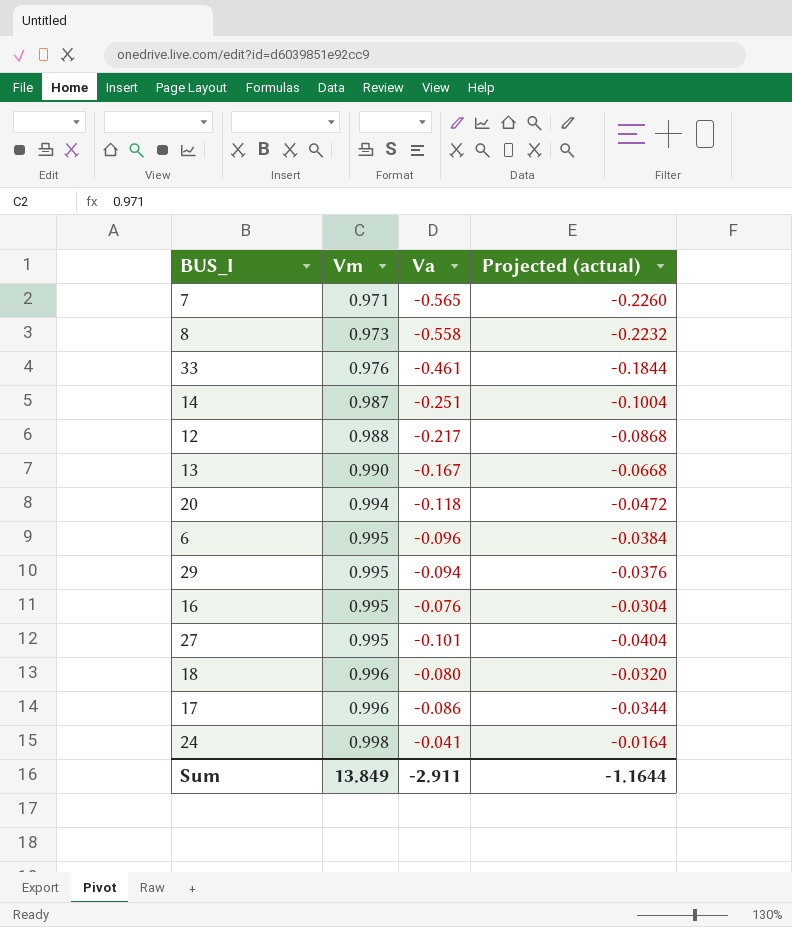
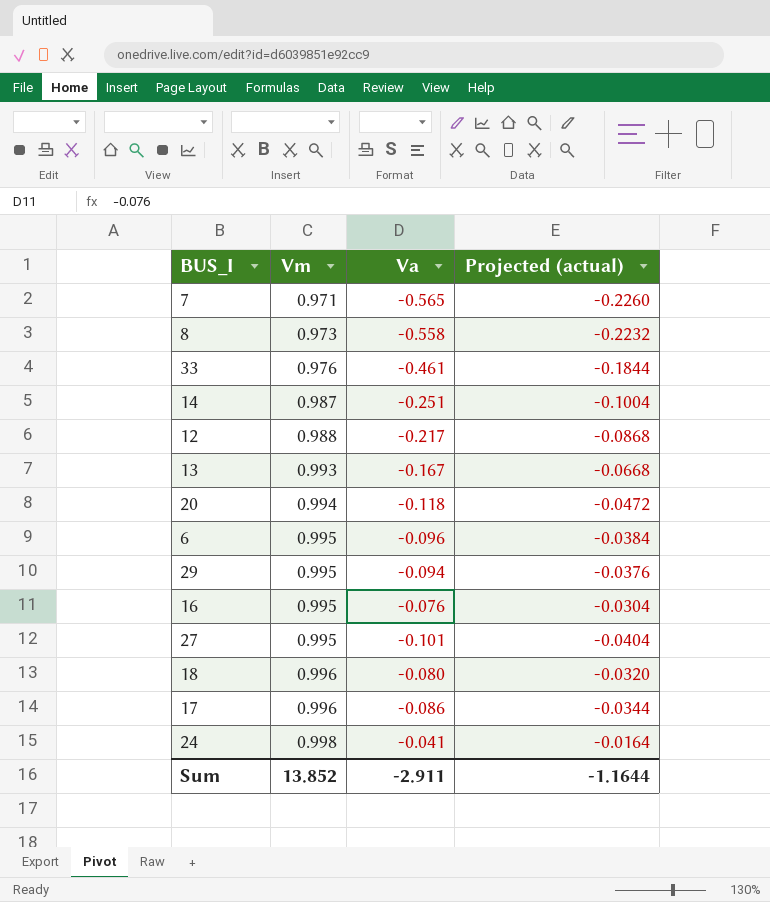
13 | Vm: 0.990 -> 0.993
Sum | Vm: 13.849 -> 13.852

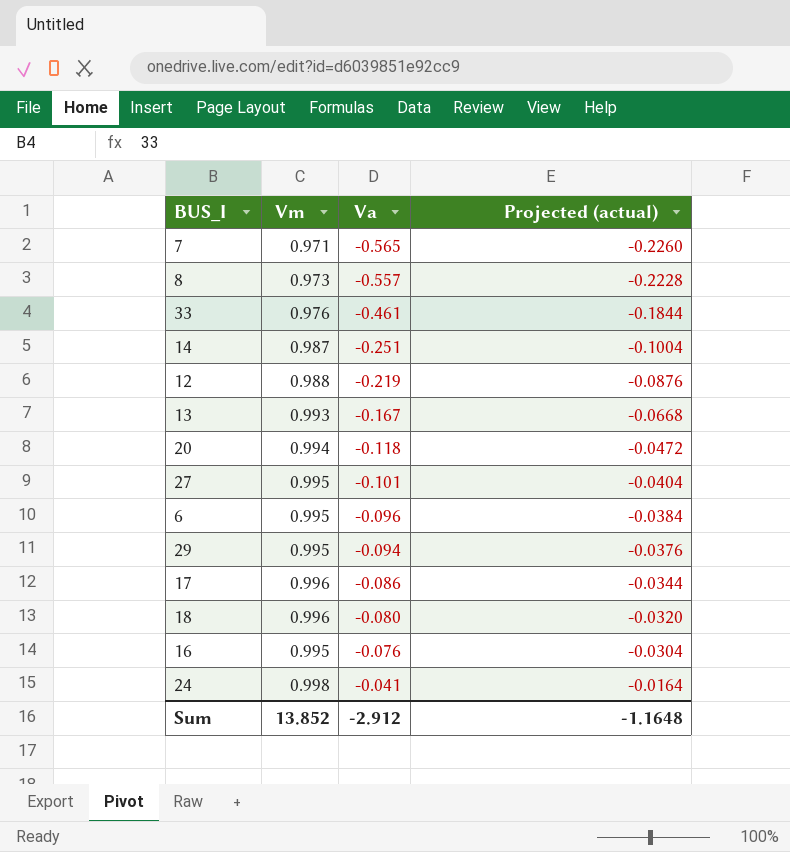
row order: Vm ascending -> Va ascending
8 | Va: -0.558 -> -0.557
8 | Projected (actual): -0.2232 -> -0.2228
12 | Va: -0.217 -> -0.219
12 | Projected (actual): -0.0868 -> -0.0876
Sum | Va: -2.911 -> -2.912
Sum | Projected (actual): -1.1644 -> -1.1648

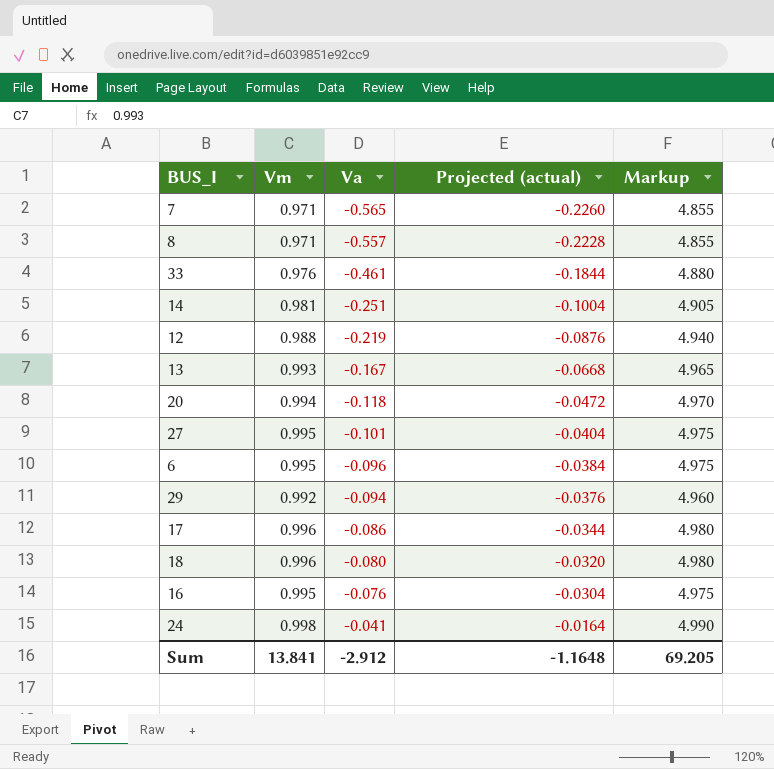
column Markup | formula: none -> [Vm] * 5
8 | Vm: 0.973 -> 0.971
14 | Vm: 0.987 -> 0.981
29 | Vm: 0.995 -> 0.992
Sum | Vm: 13.852 -> 13.841

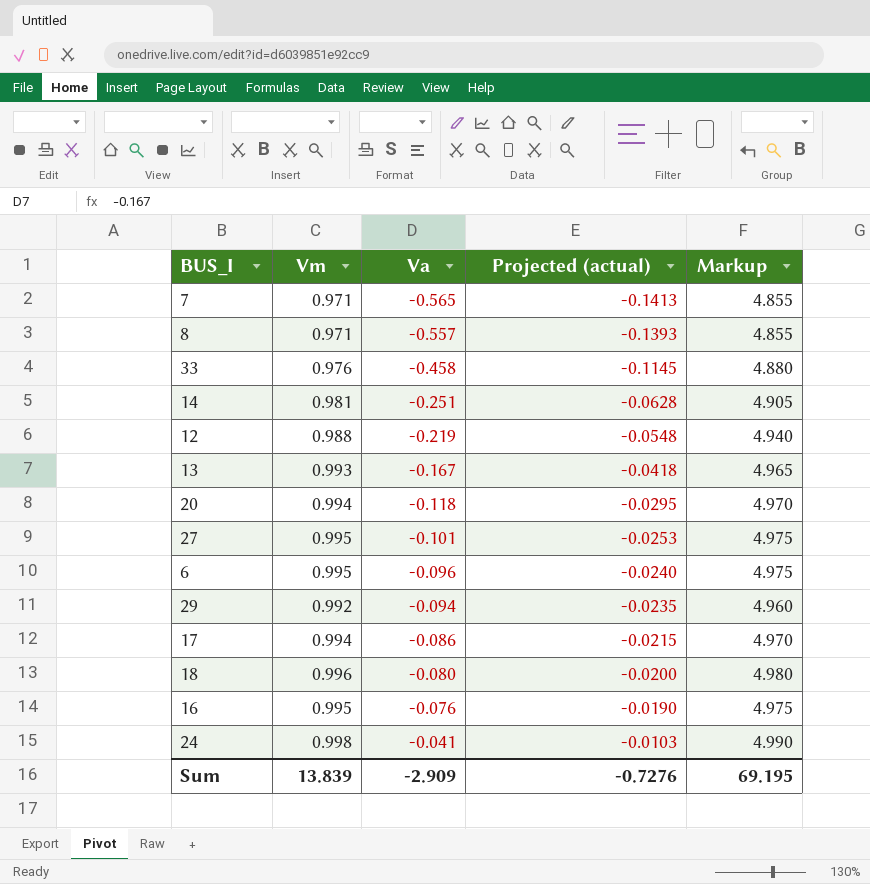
column Projected (actual) | formula: [Va] * 0.4 -> [Va] * 0.25
33 | Va: -0.461 -> -0.458
17 | Vm: 0.996 -> 0.994
17 | Markup: 4.980 -> 4.970
Sum | Vm: 13.841 -> 13.839
Sum | Va: -2.912 -> -2.909
Sum | Projected (actual): -1.1648 -> -0.7276
Sum | Markup: 69.205 -> 69.195

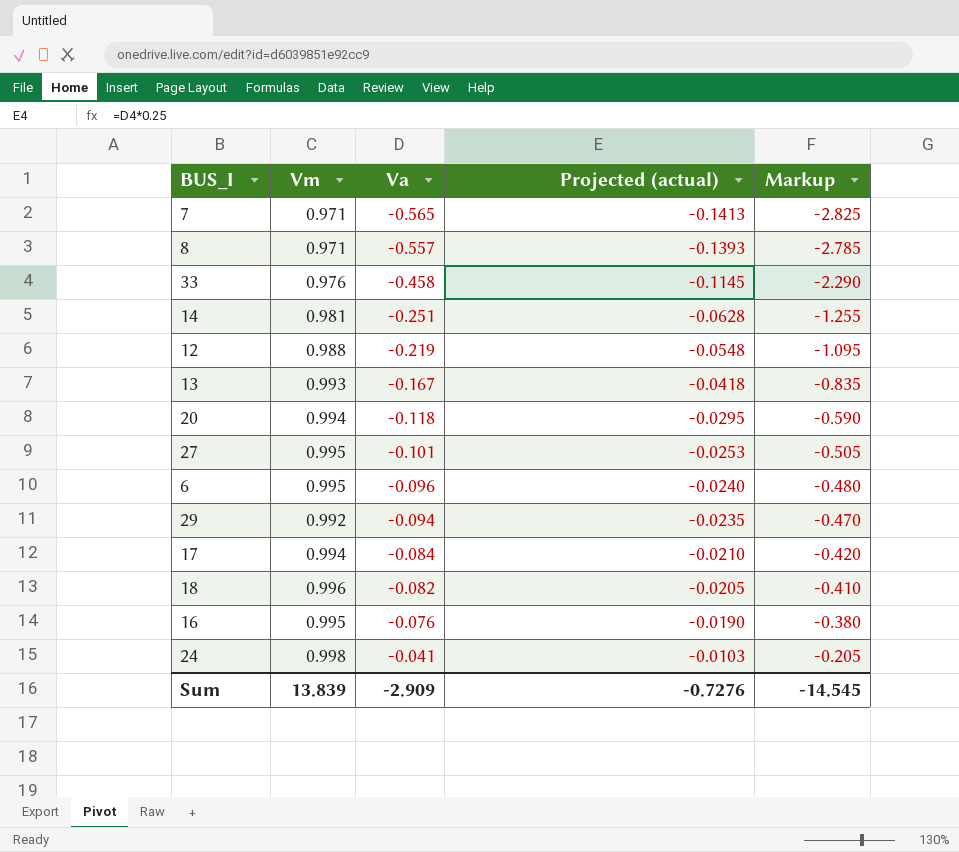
column Markup | formula: [Vm] * 5 -> [Va] * 5
17 | Va: -0.086 -> -0.084
17 | Projected (actual): -0.0215 -> -0.0210
18 | Va: -0.080 -> -0.082
18 | Projected (actual): -0.0200 -> -0.0205
Sum | Markup: 69.195 -> -14.545

